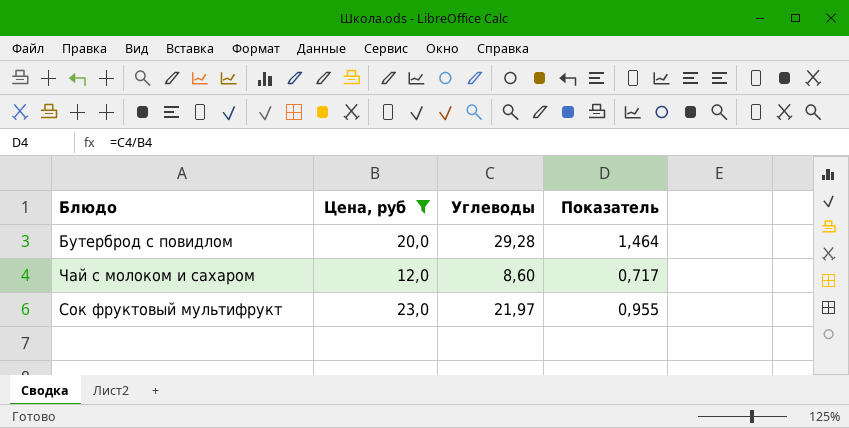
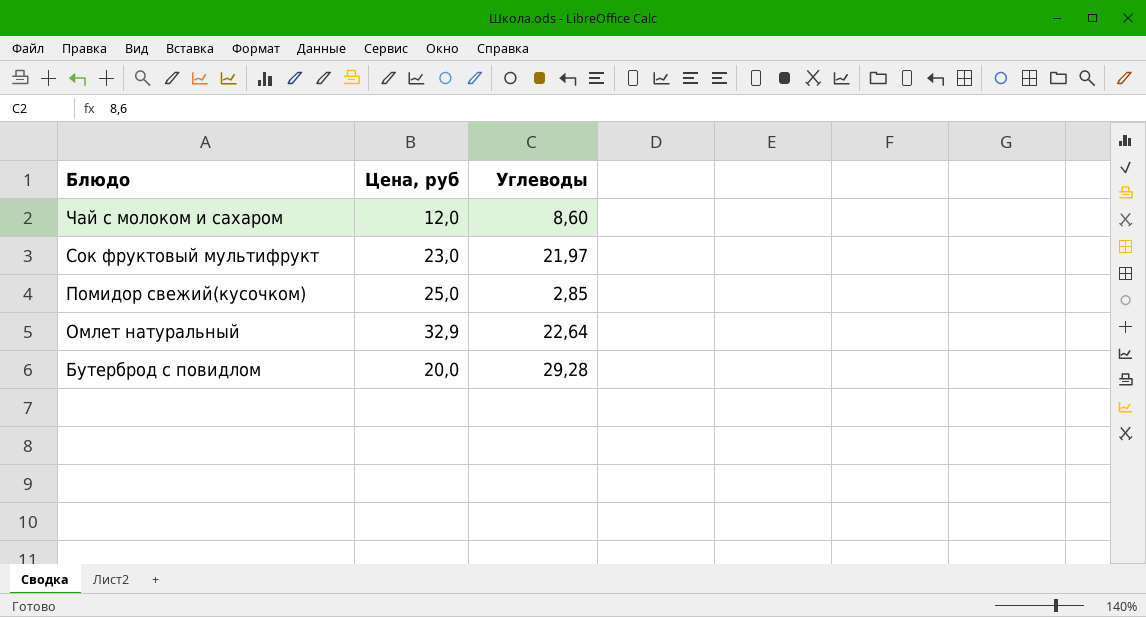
filter: Цена, руб <= 23,0 -> none
row order: none -> Блюдо descending
column Показатель | formula: [Углеводы] / [Цена, руб] -> none

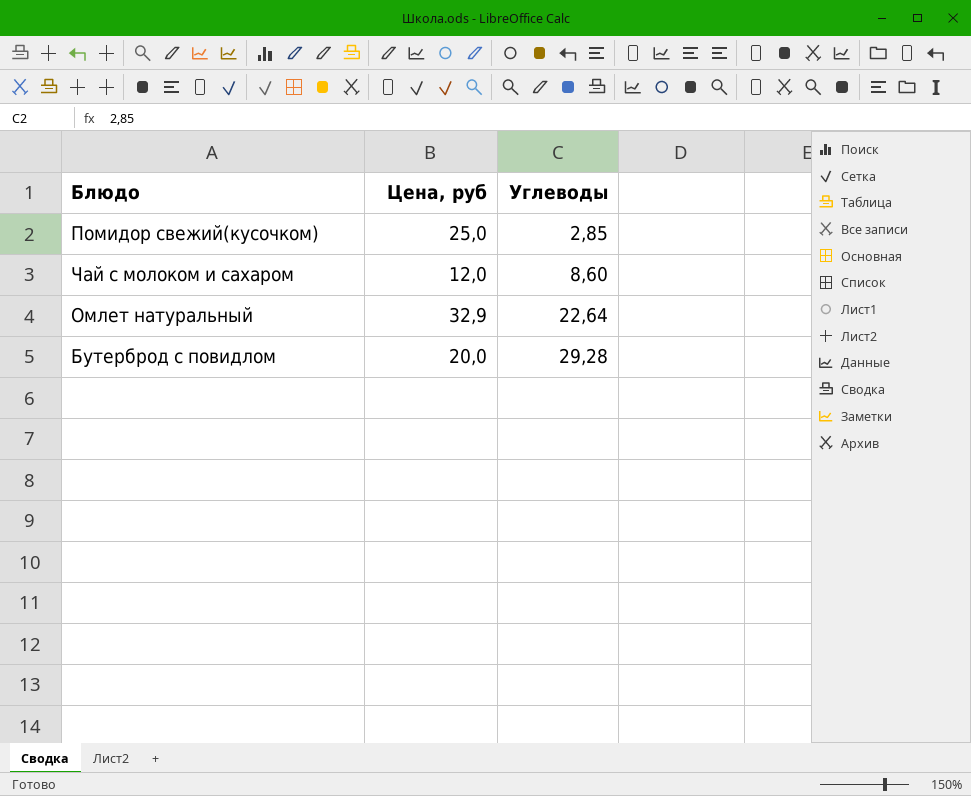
row order: Блюдо descending -> Углеводы ascending
row Сок фруктовый мультифрукт: 23,0 | 21,97 -> none

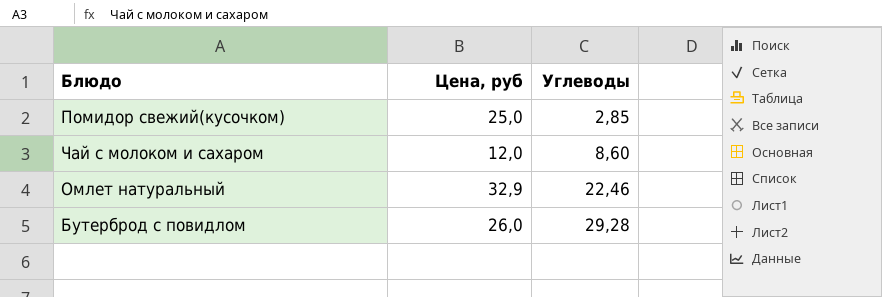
Омлет натуральный | Углеводы: 22,64 -> 22,46
Бутерброд с повидлом | Цена, руб: 20,0 -> 26,0

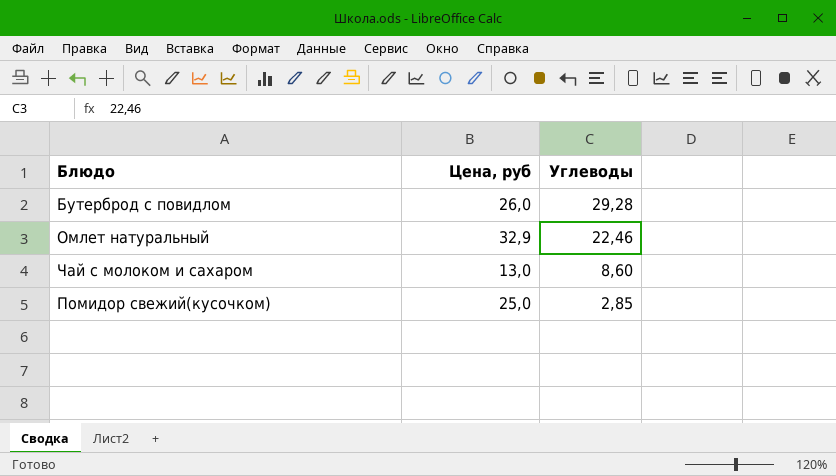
row order: Углеводы ascending -> Углеводы descending
Чай с молоком и сахаром | Цена, руб: 12,0 -> 13,0

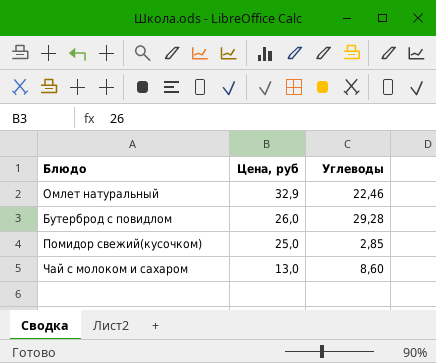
row order: Углеводы descending -> Цена, руб descending

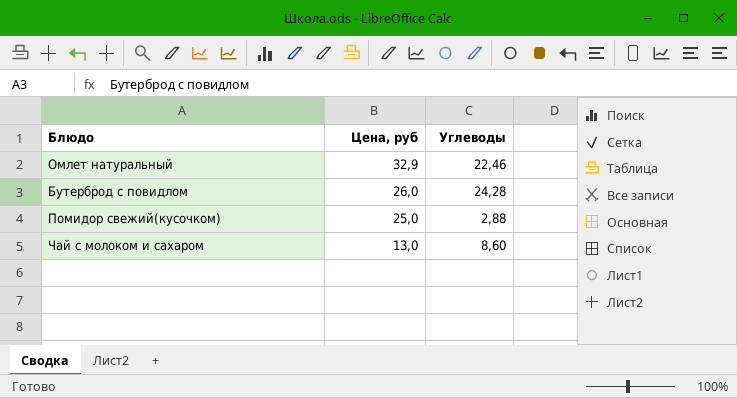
Бутерброд с повидлом | Углеводы: 29,28 -> 24,28
Помидор свежий(кусочком) | Углеводы: 2,85 -> 2,88

